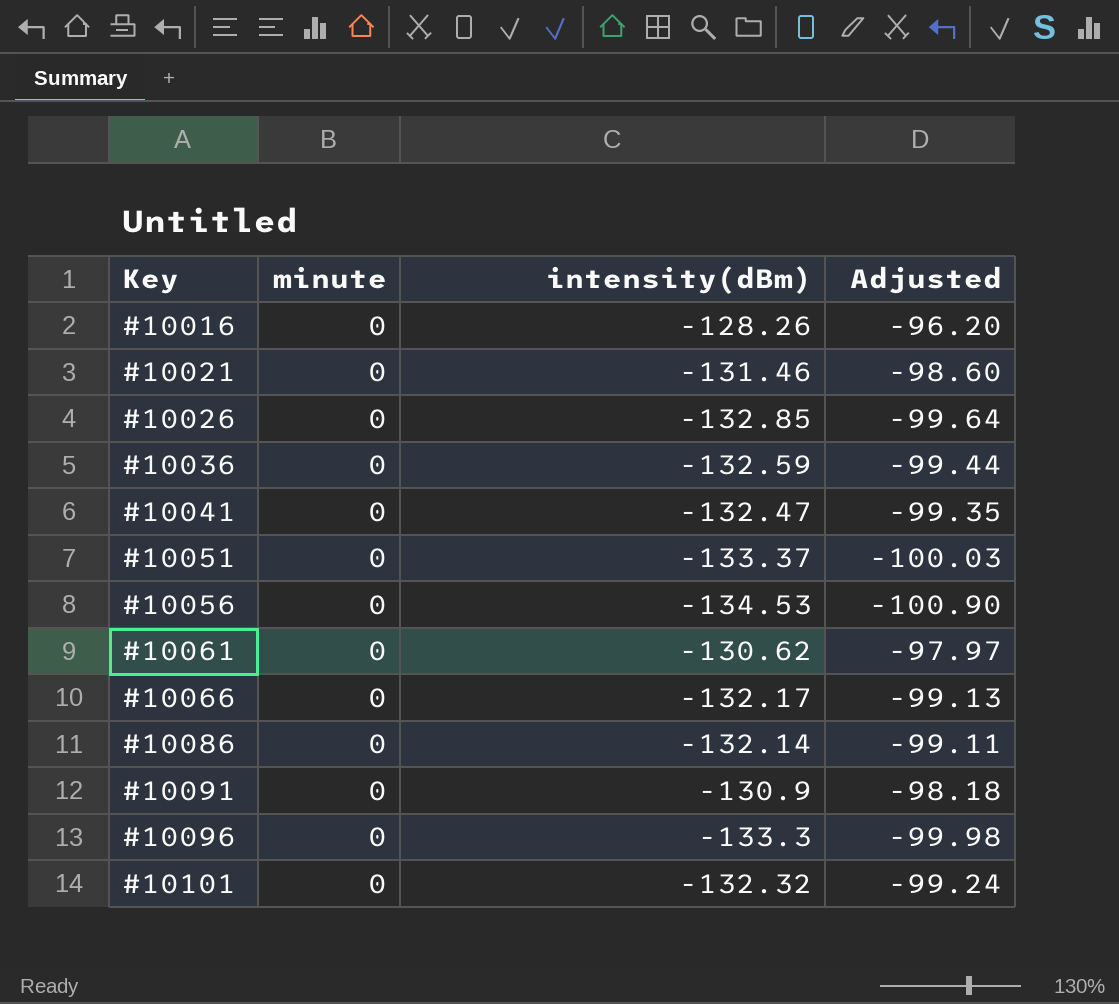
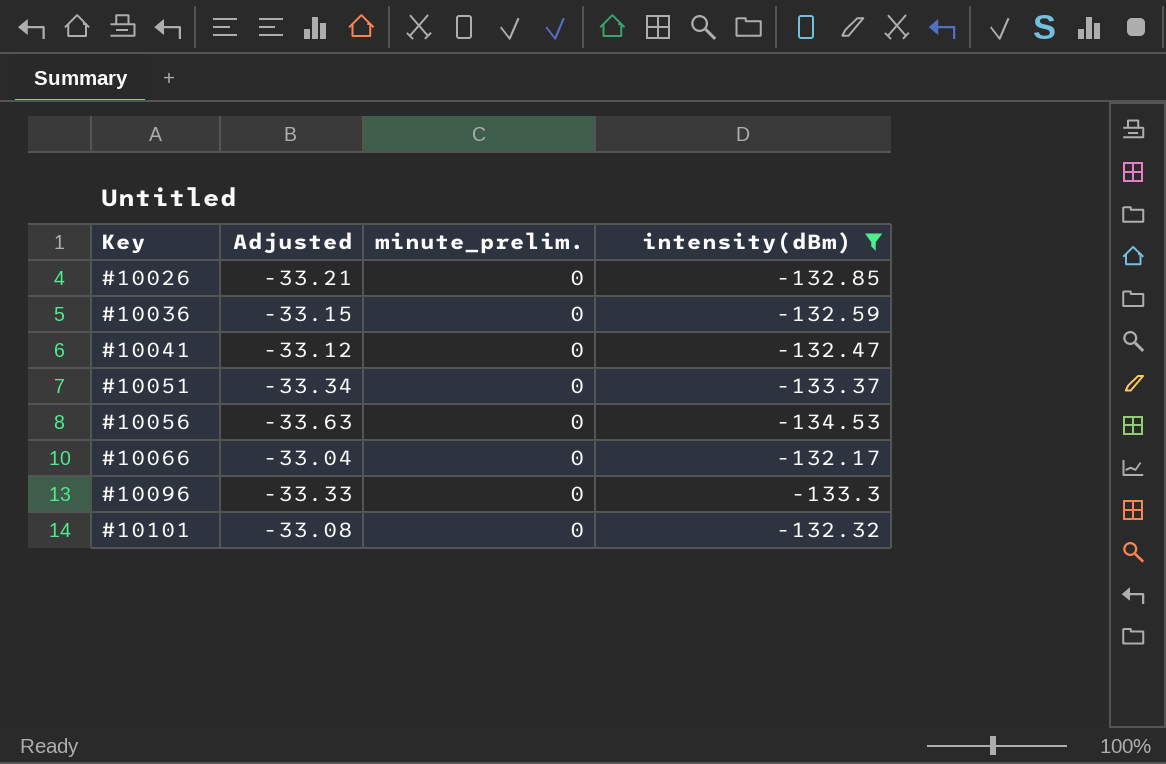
filter: none -> intensity(dBm) <= -132.17
column Adjusted | formula: [intensity(dBm)] * 0.75 -> [intensity(dBm)] * 0.25
column Adjusted | position: 4 -> 2
column name: minute -> minute_prelim.

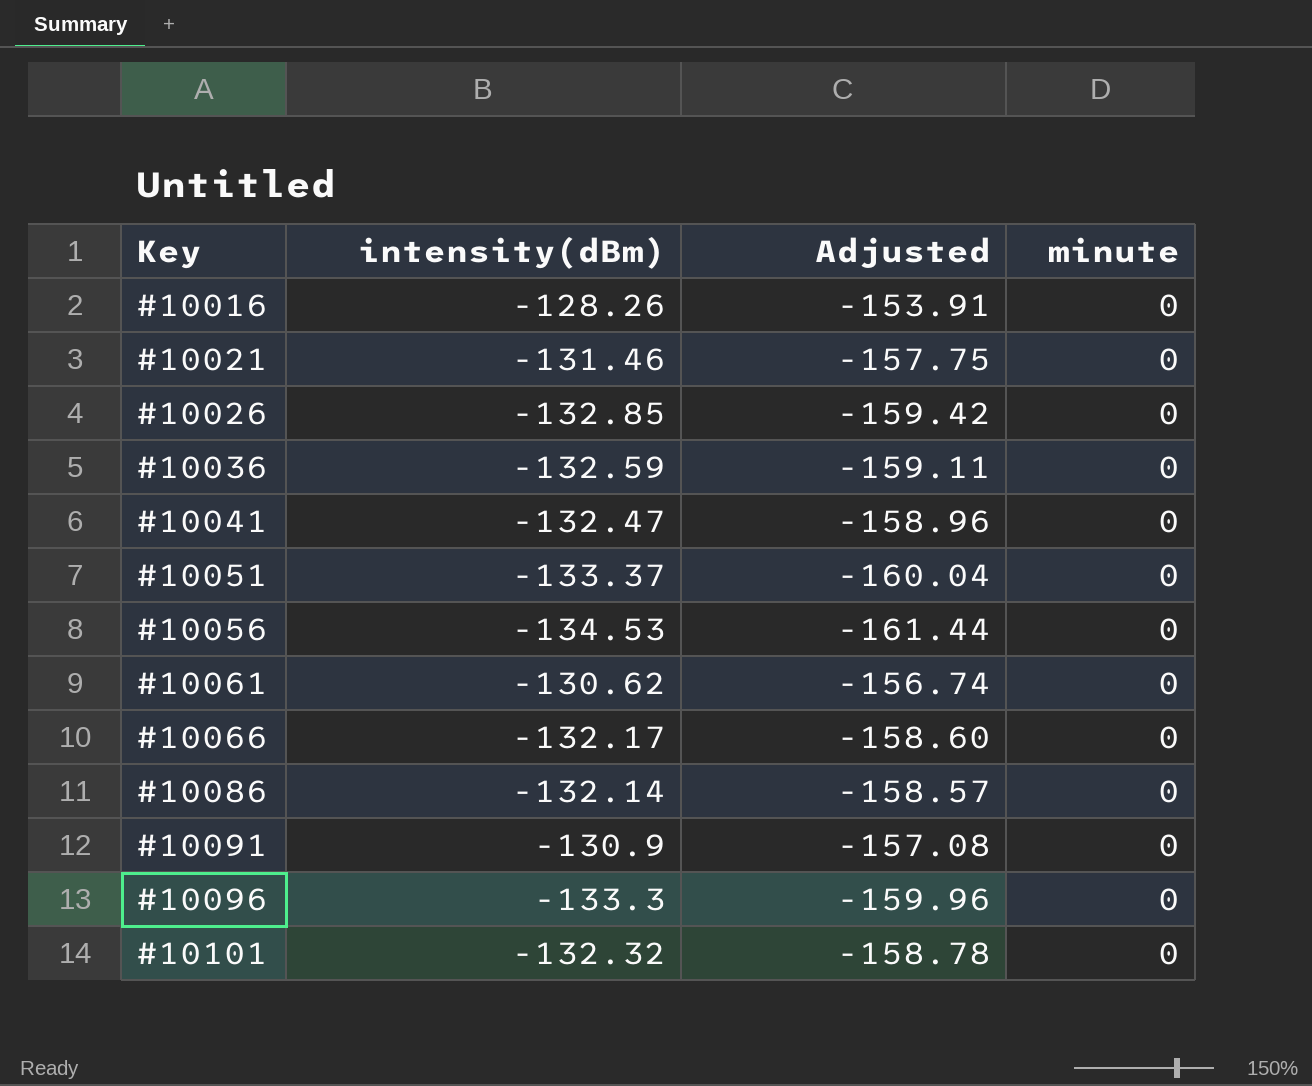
filter: intensity(dBm) <= -132.17 -> none
column intensity(dBm) | position: 4 -> 2
column Adjusted | formula: [intensity(dBm)] * 0.25 -> [intensity(dBm)] * 1.2
column name: minute_prelim. -> minute

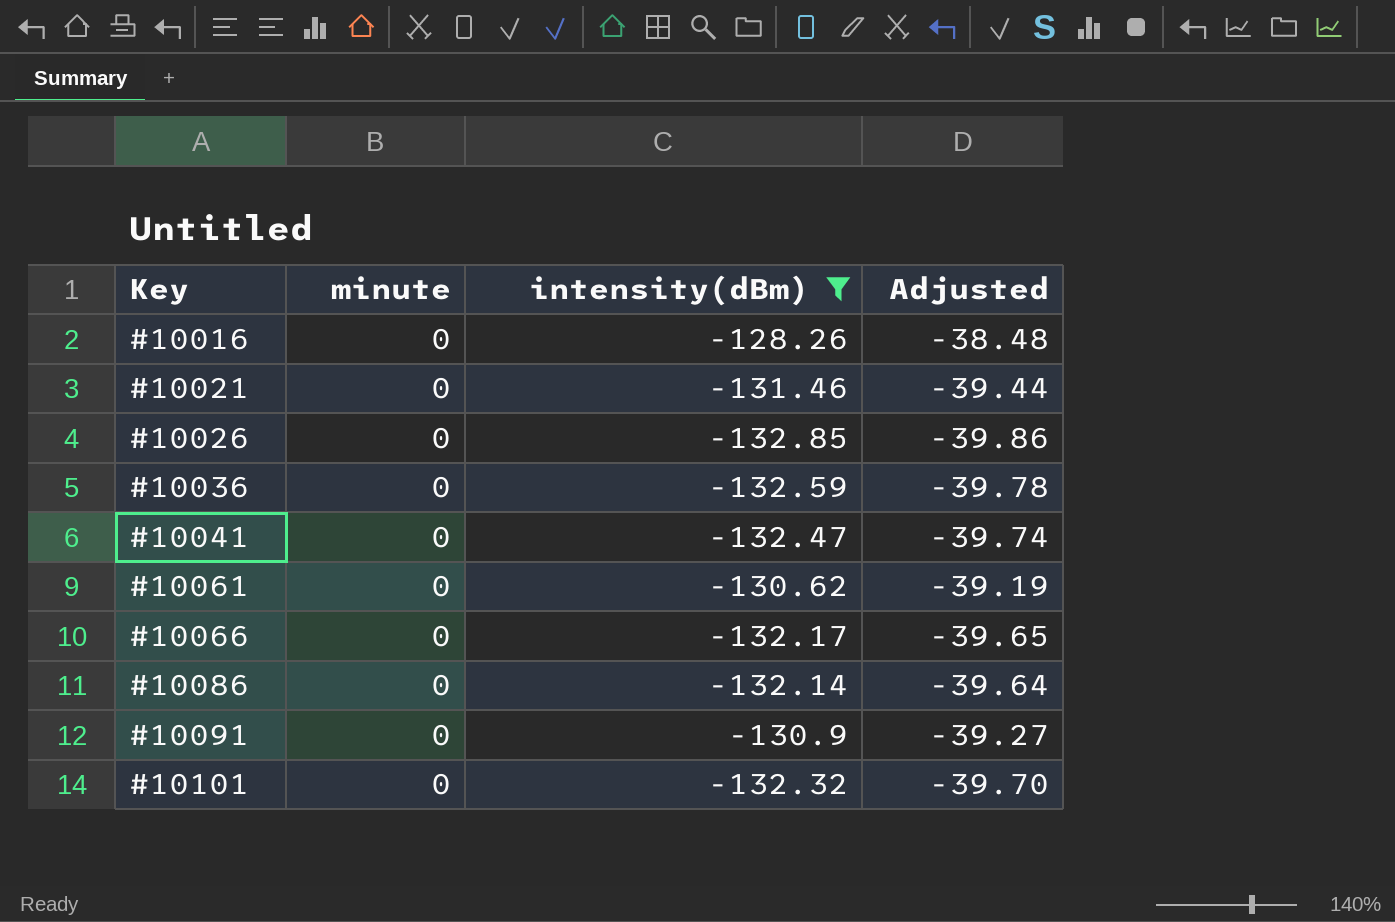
filter: none -> intensity(dBm) >= -132.85
column minute | position: 4 -> 2
column Adjusted | formula: [intensity(dBm)] * 1.2 -> [intensity(dBm)] * 0.3

